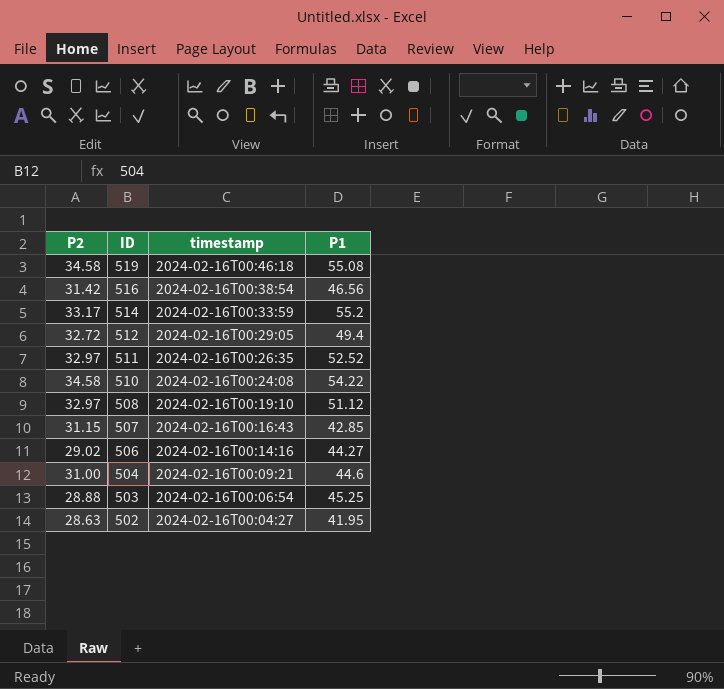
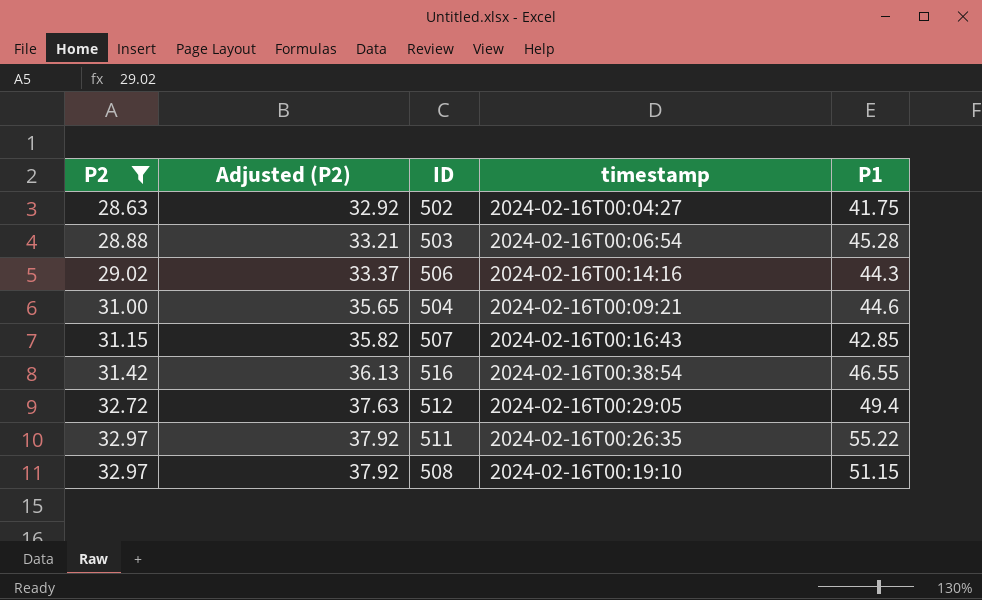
filter: none -> P2 <= 32.97
row order: ID descending -> P2 ascending
column Adjusted (P2) | formula: none -> [P2] * 1.15
502 | P1: 41.95 -> 41.75
503 | P1: 45.25 -> 45.28
506 | P1: 44.27 -> 44.3
516 | P1: 46.56 -> 46.55
511 | P1: 52.52 -> 55.22
508 | P1: 51.12 -> 51.15

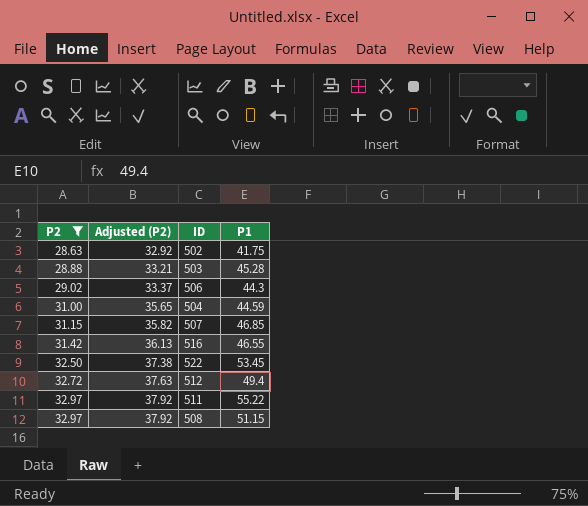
column timestamp | position: 4 -> none
504 | P1: 44.6 -> 44.59
507 | P1: 42.85 -> 46.85
row 522: none -> 32.50 | 37.38 | 53.45

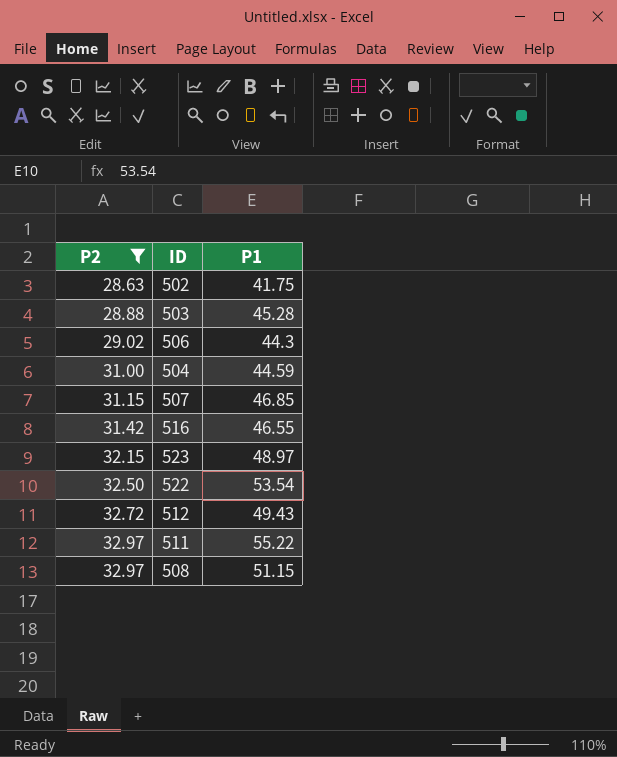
column Adjusted (P2) | formula: [P2] * 1.15 -> none
row 523: none -> 32.15 | 48.97
522 | P1: 53.45 -> 53.54
512 | P1: 49.4 -> 49.43

